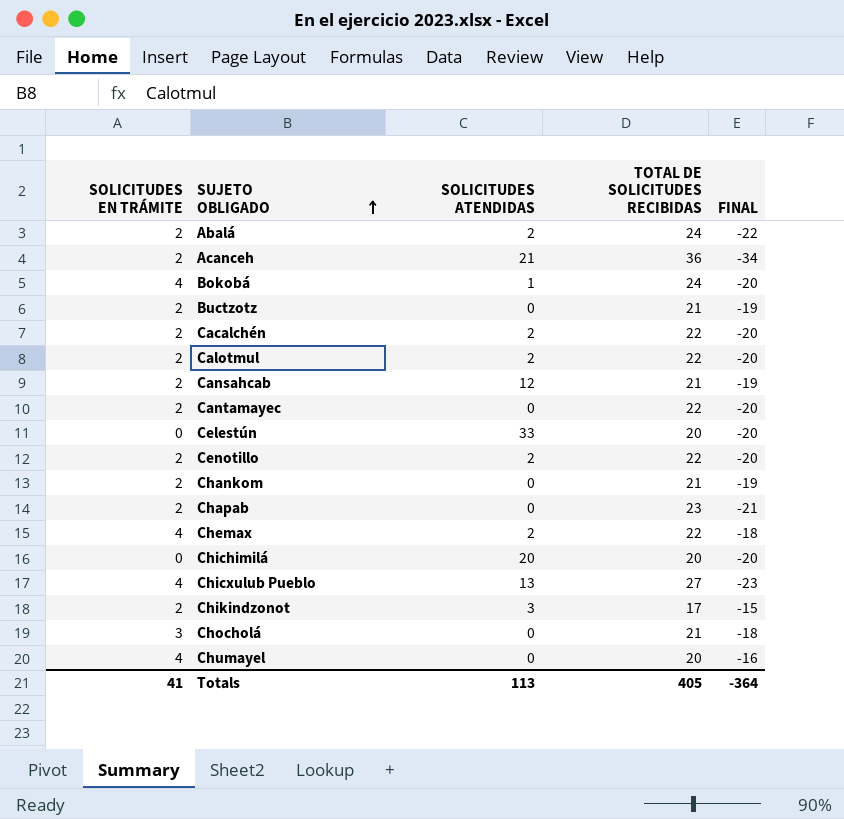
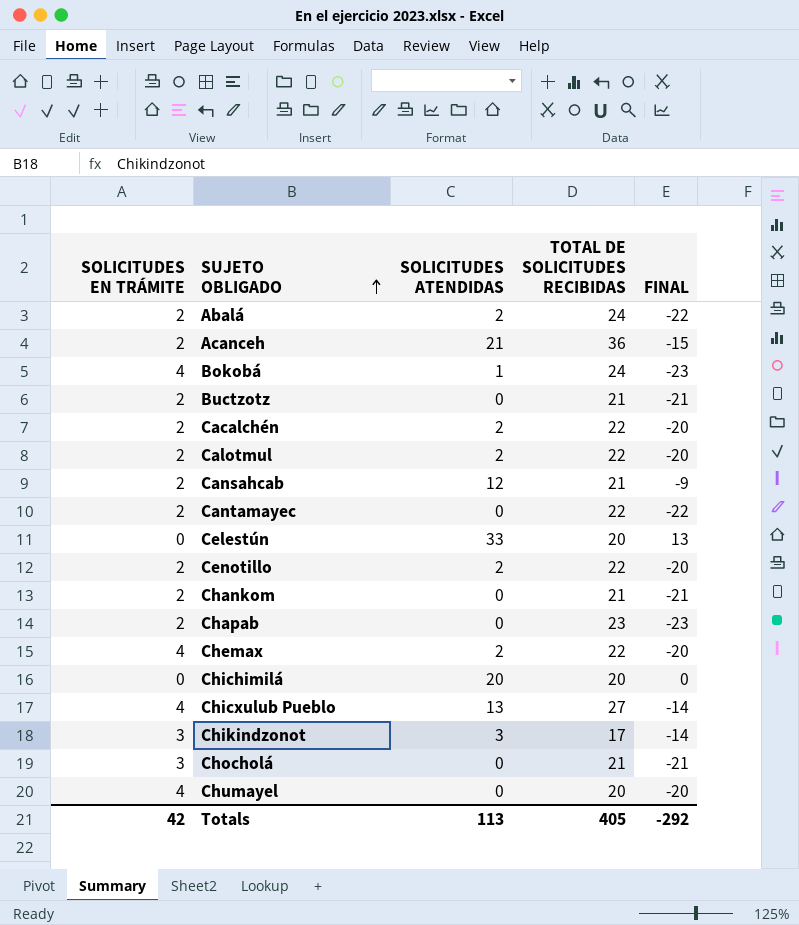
column FINAL | formula: [SOLICITUDES EN TRÁMITE] - [TOTAL DE SOLICITUDES RECIBIDAS] -> [SOLICITUDES ATENDIDAS] - [TOTAL DE SOLICITUDES RECIBIDAS]
Chikindzonot | SOLICITUDES EN TRÁMITE: 2 -> 3
Totals | SOLICITUDES EN TRÁMITE: 41 -> 42
Totals | FINAL: -364 -> -292

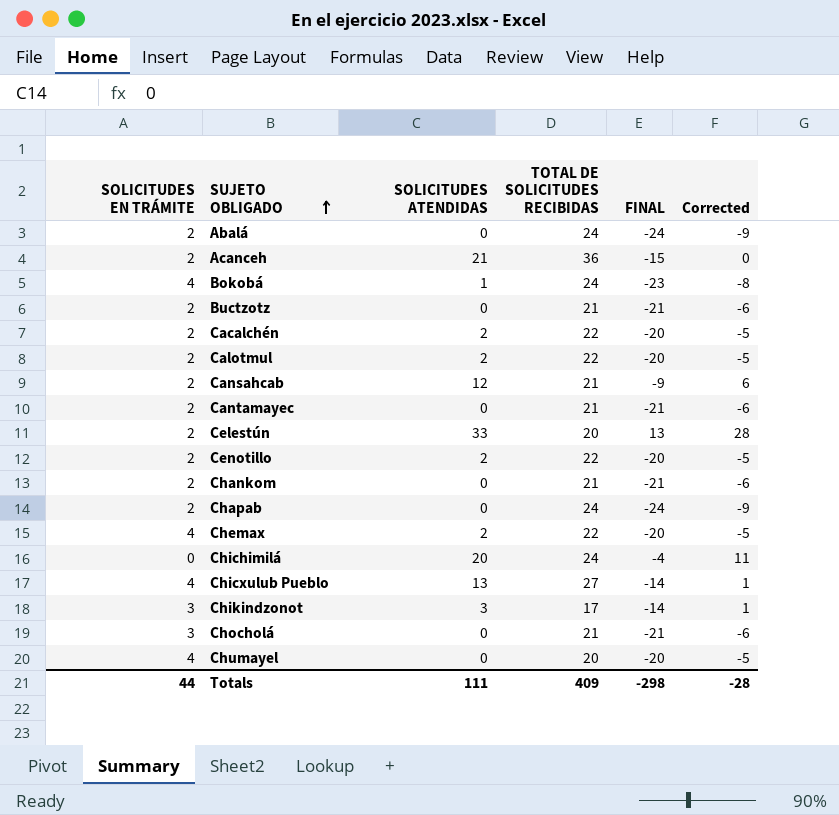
column Corrected | formula: none -> [FINAL] + 15
Abalá | SOLICITUDES ATENDIDAS: 2 -> 0
Abalá | FINAL: -22 -> -24
Cantamayec | TOTAL DE SOLICITUDES RECIBIDAS: 22 -> 21
Cantamayec | FINAL: -22 -> -21
Celestún | SOLICITUDES EN TRÁMITE: 0 -> 2
Chapab | TOTAL DE SOLICITUDES RECIBIDAS: 23 -> 24
Chapab | FINAL: -23 -> -24
Chichimilá | TOTAL DE SOLICITUDES RECIBIDAS: 20 -> 24
Chichimilá | FINAL: 0 -> -4
Totals | SOLICITUDES EN TRÁMITE: 42 -> 44
Totals | SOLICITUDES ATENDIDAS: 113 -> 111
Totals | TOTAL DE SOLICITUDES RECIBIDAS: 405 -> 409
Totals | FINAL: -292 -> -298

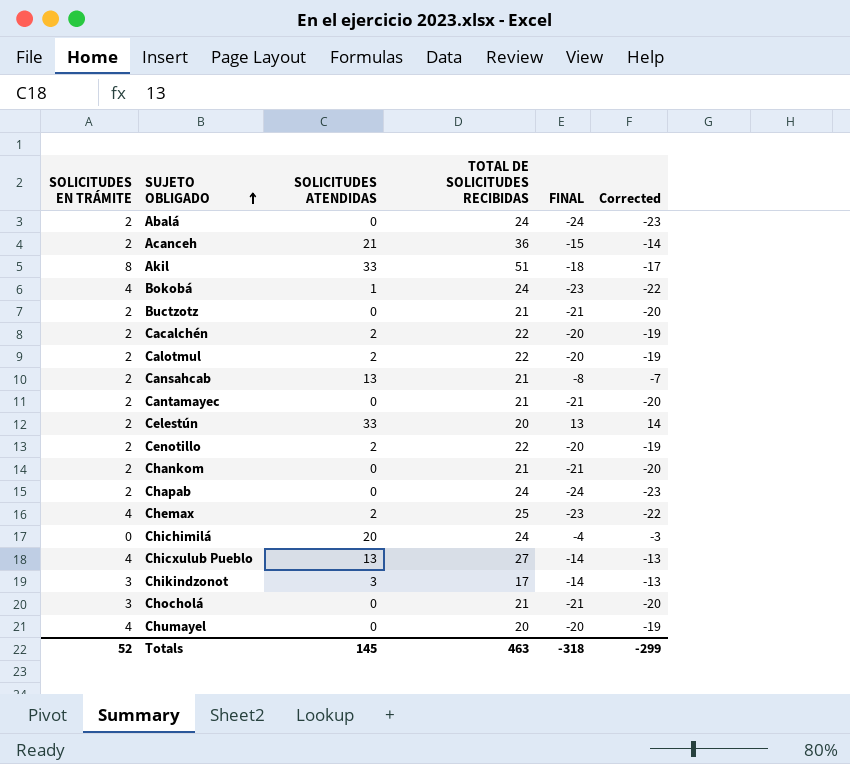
column Corrected | formula: [FINAL] + 15 -> [FINAL] + 1
row Akil: none -> 8 | 33 | 51 | -18 | -17
Cansahcab | SOLICITUDES ATENDIDAS: 12 -> 13
Cansahcab | FINAL: -9 -> -8
Chemax | TOTAL DE SOLICITUDES RECIBIDAS: 22 -> 25
Chemax | FINAL: -20 -> -23
Totals | SOLICITUDES EN TRÁMITE: 44 -> 52
Totals | SOLICITUDES ATENDIDAS: 111 -> 145
Totals | TOTAL DE SOLICITUDES RECIBIDAS: 409 -> 463
Totals | FINAL: -298 -> -318
Totals | Corrected: -28 -> -299

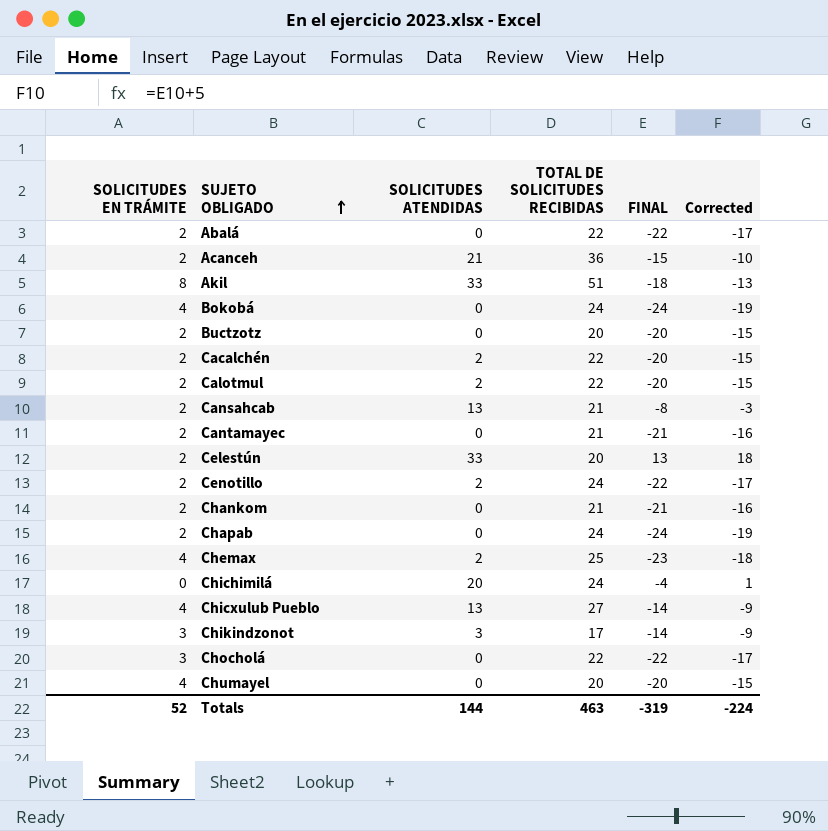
column Corrected | formula: [FINAL] + 1 -> [FINAL] + 5
Abalá | TOTAL DE SOLICITUDES RECIBIDAS: 24 -> 22
Abalá | FINAL: -24 -> -22
Bokobá | SOLICITUDES ATENDIDAS: 1 -> 0
Bokobá | FINAL: -23 -> -24
Buctzotz | TOTAL DE SOLICITUDES RECIBIDAS: 21 -> 20
Buctzotz | FINAL: -21 -> -20
Cenotillo | TOTAL DE SOLICITUDES RECIBIDAS: 22 -> 24
Cenotillo | FINAL: -20 -> -22
Chocholá | TOTAL DE SOLICITUDES RECIBIDAS: 21 -> 22
Chocholá | FINAL: -21 -> -22
Totals | SOLICITUDES ATENDIDAS: 145 -> 144
Totals | FINAL: -318 -> -319
Totals | Corrected: -299 -> -224

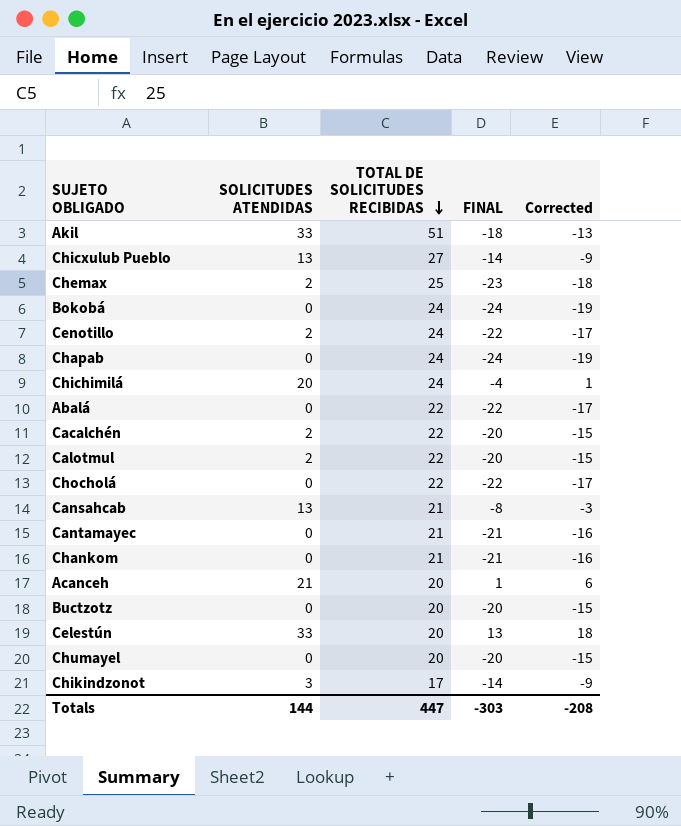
row order: SUJETO OBLIGADO ascending -> TOTAL DE SOLICITUDES RECIBIDAS descending
column SOLICITUDES EN TRÁMITE | position: 1 -> none
Acanceh | TOTAL DE SOLICITUDES RECIBIDAS: 36 -> 20
Acanceh | FINAL: -15 -> 1
Acanceh | Corrected: -10 -> 6
Totals | TOTAL DE SOLICITUDES RECIBIDAS: 463 -> 447
Totals | FINAL: -319 -> -303
Totals | Corrected: -224 -> -208

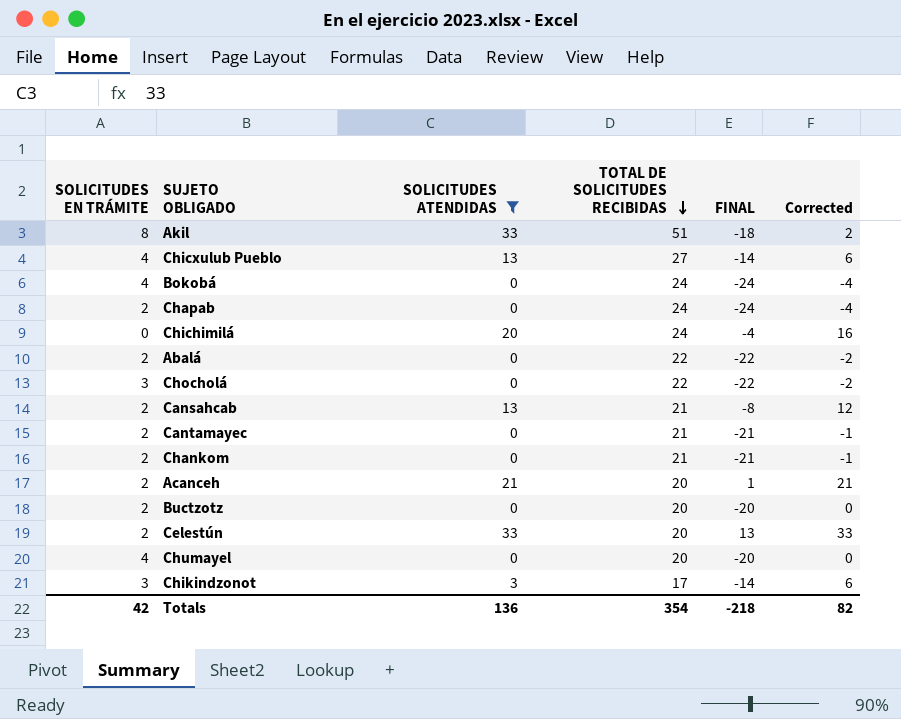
filter: none -> SOLICITUDES ATENDIDAS != 2
column SOLICITUDES EN TRÁMITE | position: none -> 1
column Corrected | formula: [FINAL] + 5 -> [FINAL] + 20
Totals | SOLICITUDES ATENDIDAS: 144 -> 136
Totals | TOTAL DE SOLICITUDES RECIBIDAS: 447 -> 354
Totals | FINAL: -303 -> -218
Totals | Corrected: -208 -> 82

